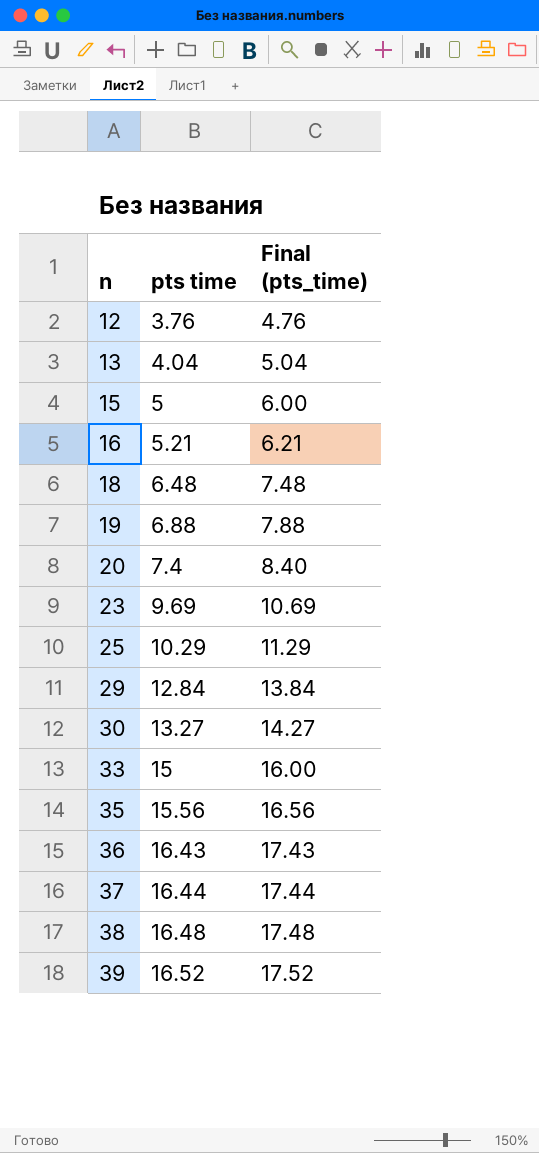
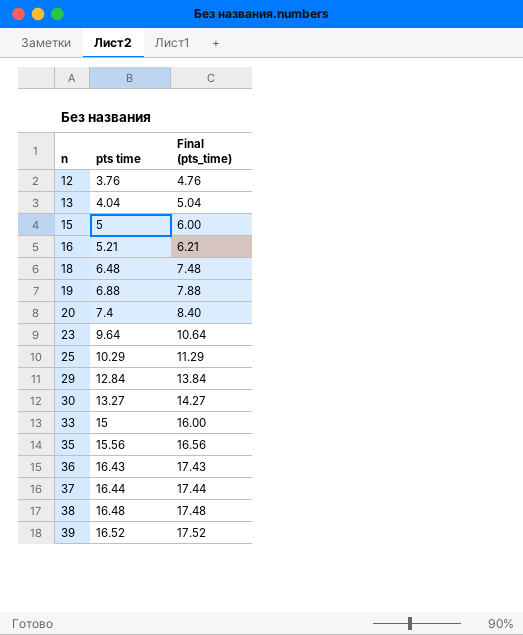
23 | pts time: 9.69 -> 9.64
23 | Final (pts_time): 10.69 -> 10.64

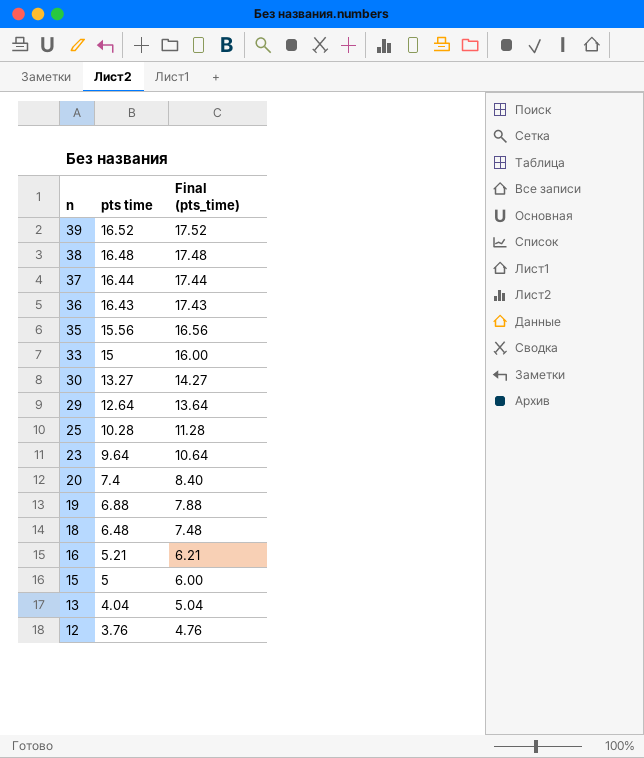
row order: n ascending -> n descending
29 | pts time: 12.84 -> 12.64
29 | Final (pts_time): 13.84 -> 13.64
25 | pts time: 10.29 -> 10.28
25 | Final (pts_time): 11.29 -> 11.28

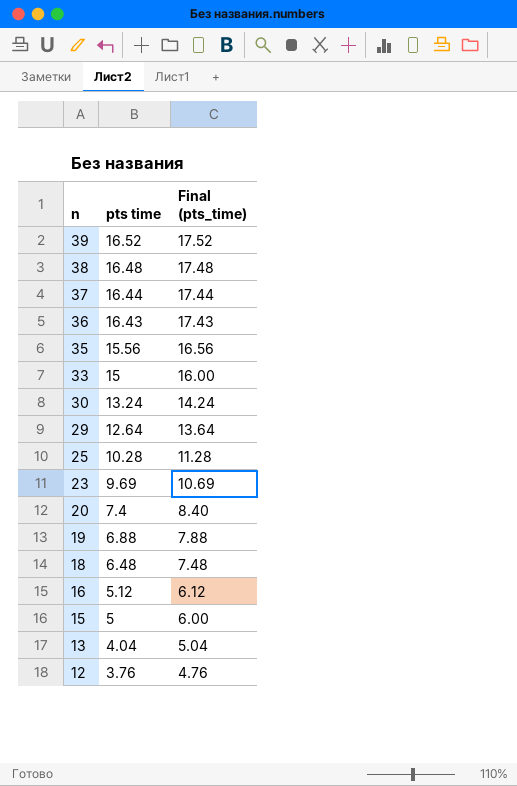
30 | pts time: 13.27 -> 13.24
30 | Final (pts_time): 14.27 -> 14.24
23 | pts time: 9.64 -> 9.69
23 | Final (pts_time): 10.64 -> 10.69
16 | pts time: 5.21 -> 5.12
16 | Final (pts_time): 6.21 -> 6.12

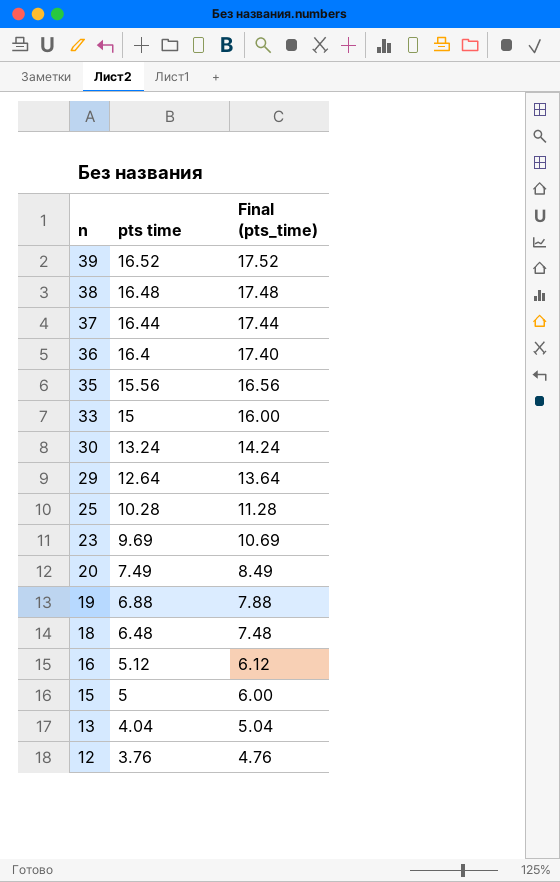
36 | pts time: 16.43 -> 16.4
36 | Final (pts_time): 17.43 -> 17.40
20 | pts time: 7.4 -> 7.49
20 | Final (pts_time): 8.40 -> 8.49

